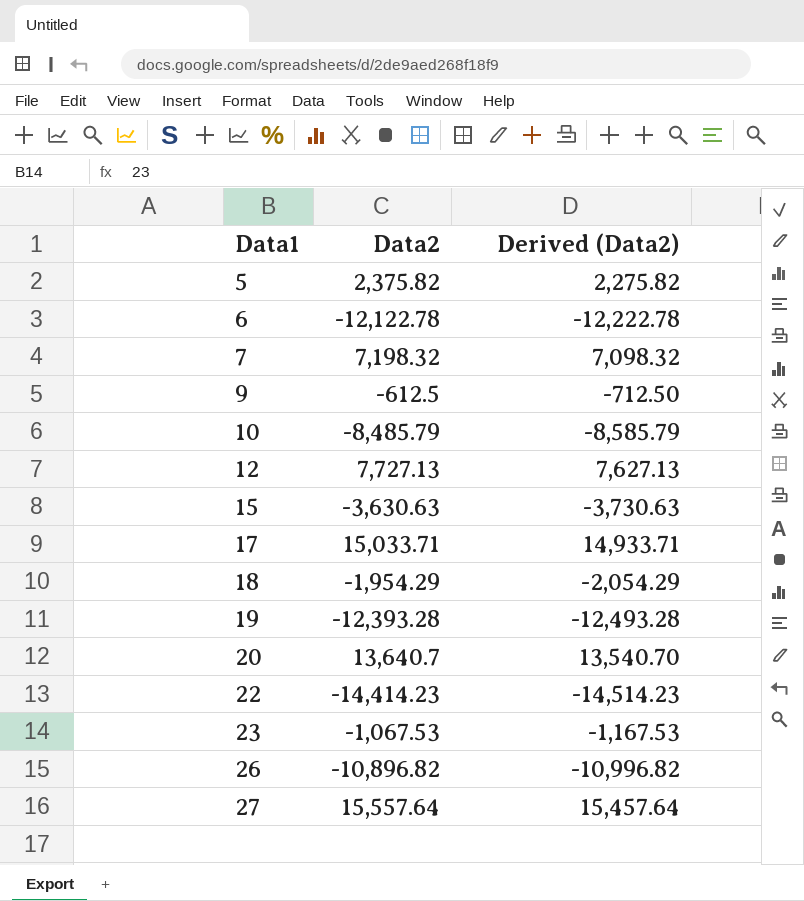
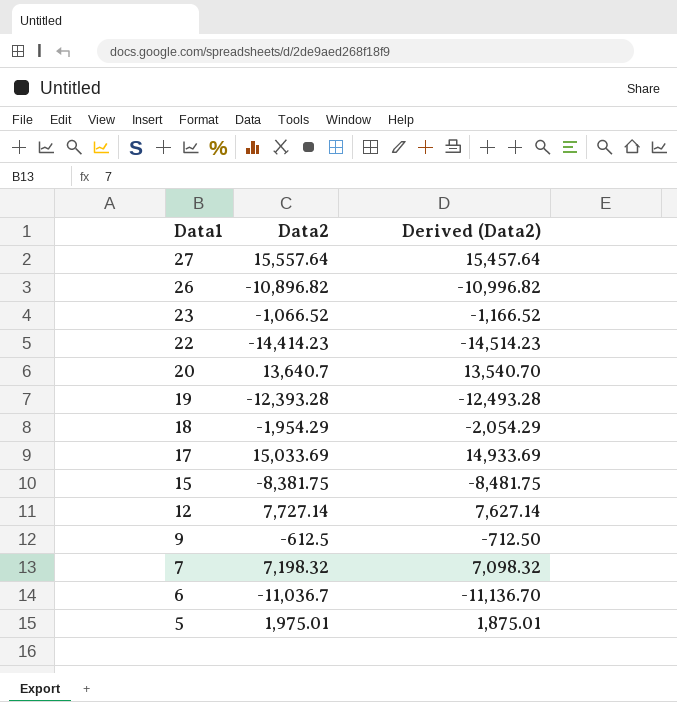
row order: Data1 ascending -> Data1 descending
row 10: -8,485.79 | -8,585.79 -> none
23 | Data2: -1,067.53 -> -1,066.52
23 | Derived (Data2): -1,167.53 -> -1,166.52
17 | Data2: 15,033.71 -> 15,033.69
17 | Derived (Data2): 14,933.71 -> 14,933.69
15 | Data2: -3,630.63 -> -8,381.75
15 | Derived (Data2): -3,730.63 -> -8,481.75
12 | Data2: 7,727.13 -> 7,727.14
12 | Derived (Data2): 7,627.13 -> 7,627.14
6 | Data2: -12,122.78 -> -11,036.7
6 | Derived (Data2): -12,222.78 -> -11,136.70
5 | Data2: 2,375.82 -> 1,975.01
5 | Derived (Data2): 2,275.82 -> 1,875.01

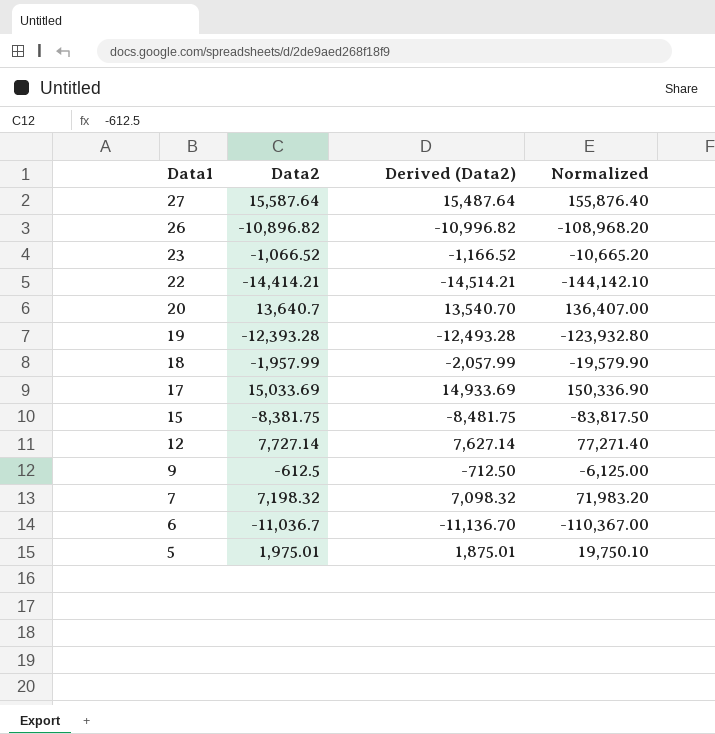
column Normalized | formula: none -> [Data2] * 10
27 | Data2: 15,557.64 -> 15,587.64
27 | Derived (Data2): 15,457.64 -> 15,487.64
22 | Data2: -14,414.23 -> -14,414.21
22 | Derived (Data2): -14,514.23 -> -14,514.21
18 | Data2: -1,954.29 -> -1,957.99
18 | Derived (Data2): -2,054.29 -> -2,057.99

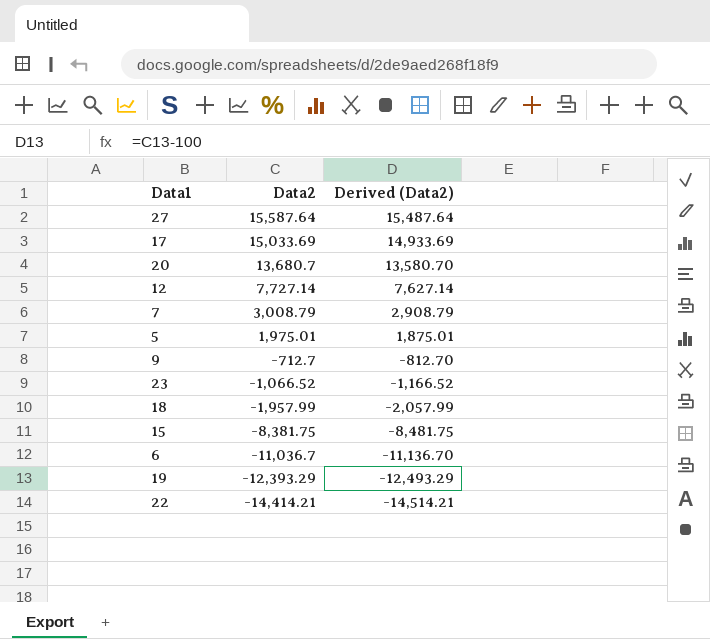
row order: Data1 descending -> Data2 descending
column Normalized | formula: [Data2] * 10 -> none
row 26: -10,896.82 | -10,996.82 | -108,968.20 -> none
20 | Data2: 13,640.7 -> 13,680.7
20 | Derived (Data2): 13,540.70 -> 13,580.70
7 | Data2: 7,198.32 -> 3,008.79
7 | Derived (Data2): 7,098.32 -> 2,908.79
9 | Data2: -612.5 -> -712.7
9 | Derived (Data2): -712.50 -> -812.70
19 | Data2: -12,393.28 -> -12,393.29
19 | Derived (Data2): -12,493.28 -> -12,493.29

